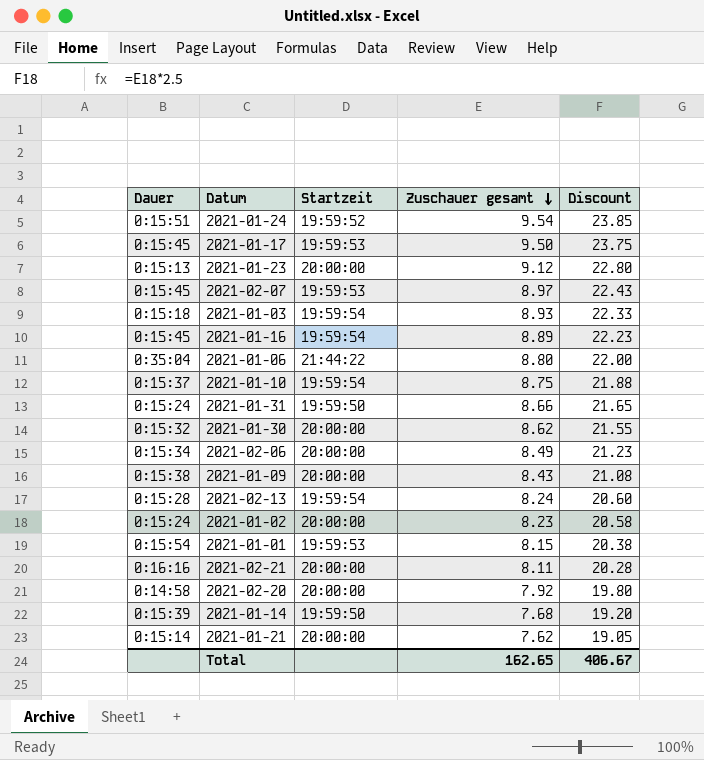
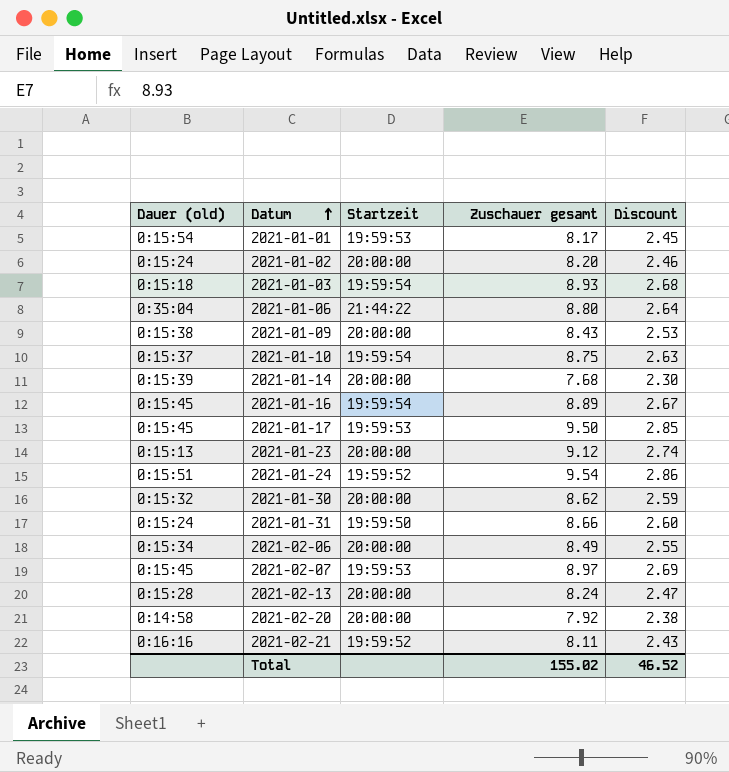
row order: Zuschauer gesamt descending -> Datum ascending
column name: Dauer -> Dauer (old)
column Discount | formula: [Zuschauer gesamt] * 2.5 -> [Zuschauer gesamt] * 0.3
row 2021-01-21: 0:15:14 | 20:00:00 | 7.62 | 19.05 -> none
2021-01-01 | Zuschauer gesamt: 8.15 -> 8.17
2021-01-02 | Zuschauer gesamt: 8.23 -> 8.20
2021-01-14 | Startzeit: 19:59:50 -> 20:00:00
2021-02-13 | Startzeit: 19:59:54 -> 20:00:00
2021-02-21 | Startzeit: 20:00:00 -> 19:59:52
Total | Zuschauer gesamt: 162.65 -> 155.02
Total | Discount: 406.67 -> 46.52

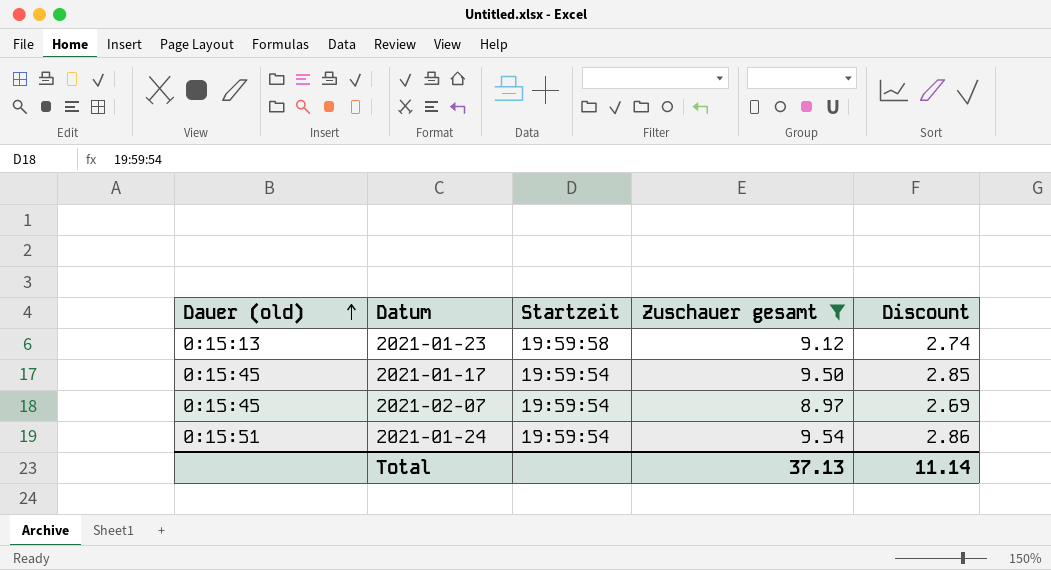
filter: none -> Zuschauer gesamt >= 8.97
row order: Datum ascending -> Dauer (old) ascending
2021-01-23 | Startzeit: 20:00:00 -> 19:59:58
2021-01-17 | Startzeit: 19:59:53 -> 19:59:54
2021-02-07 | Startzeit: 19:59:53 -> 19:59:54
2021-01-24 | Startzeit: 19:59:52 -> 19:59:54
Total | Zuschauer gesamt: 155.02 -> 37.13
Total | Discount: 46.52 -> 11.14

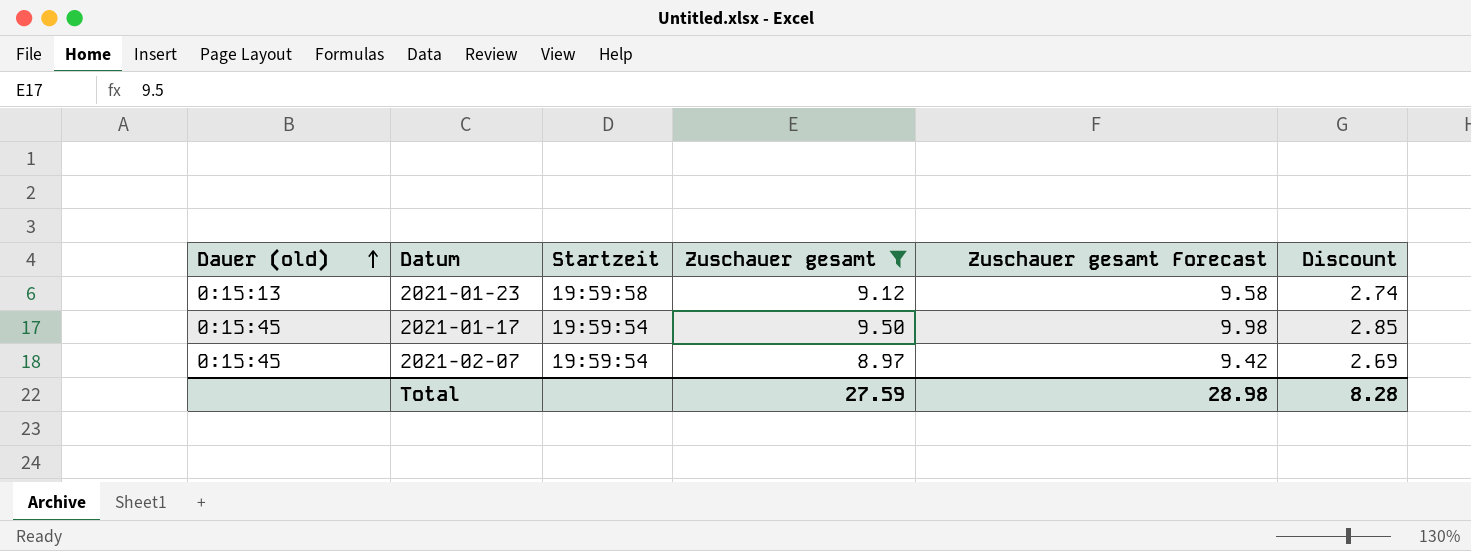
column Zuschauer gesamt Forecast | formula: none -> [Zuschauer gesamt] * 1.05
row 2021-01-24: 0:15:51 | 19:59:54 | 9.54 | 2.86 -> none
Total | Zuschauer gesamt: 37.13 -> 27.59
Total | Discount: 11.14 -> 8.28

